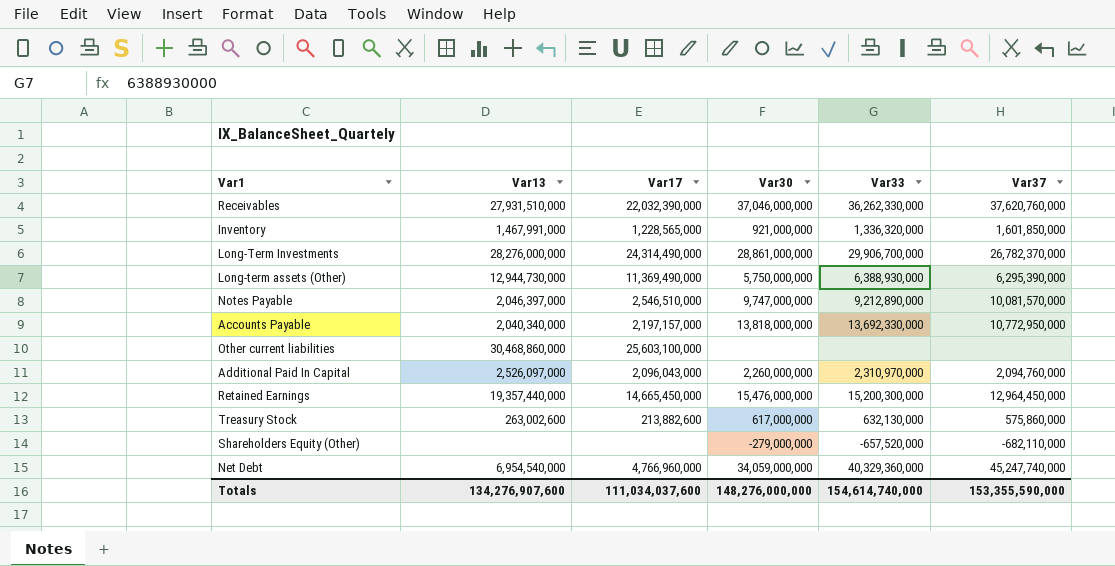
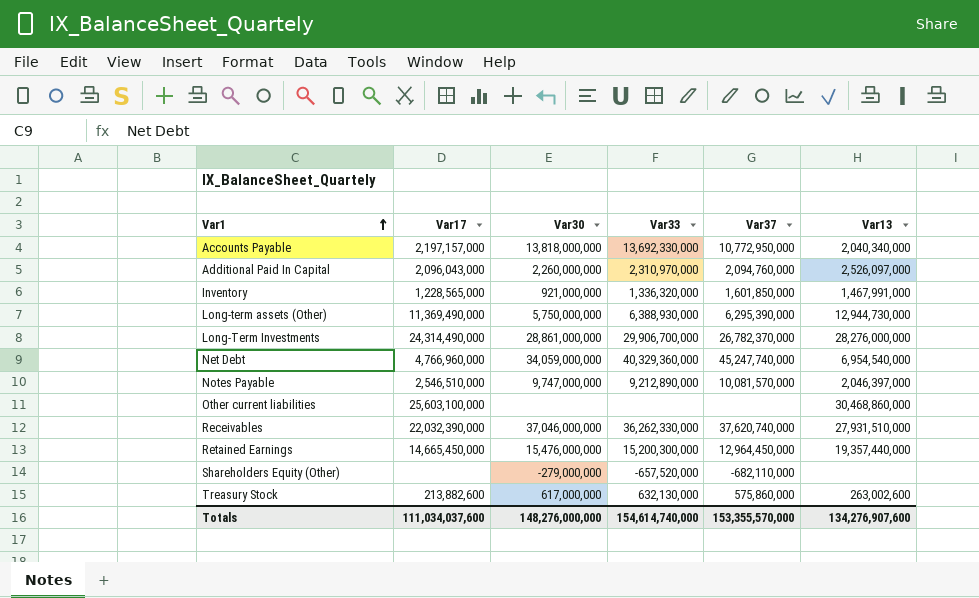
row order: none -> Var1 ascending
column Var13 | position: 2 -> 6
Receivables | Var37: 37,620,760,000 -> 37,620,740,000
Totals | Var37: 153,355,590,000 -> 153,355,570,000

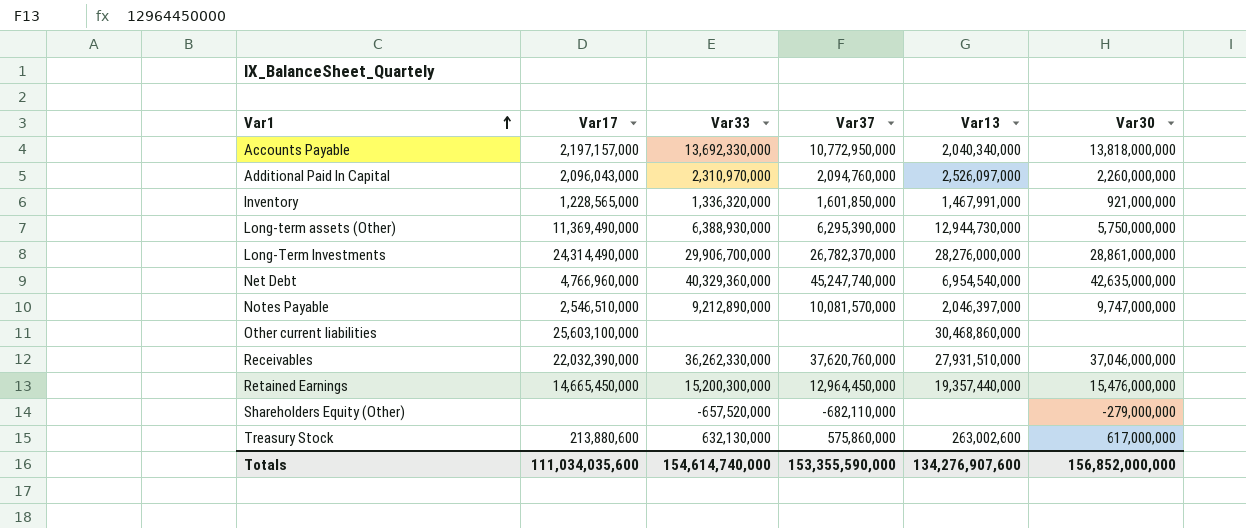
column Var30 | position: 3 -> 6
Net Debt | Var30: 34,059,000,000 -> 42,635,000,000
Receivables | Var37: 37,620,740,000 -> 37,620,760,000
Treasury Stock | Var17: 213,882,600 -> 213,880,600
Totals | Var17: 111,034,037,600 -> 111,034,035,600
Totals | Var37: 153,355,570,000 -> 153,355,590,000
Totals | Var30: 148,276,000,000 -> 156,852,000,000

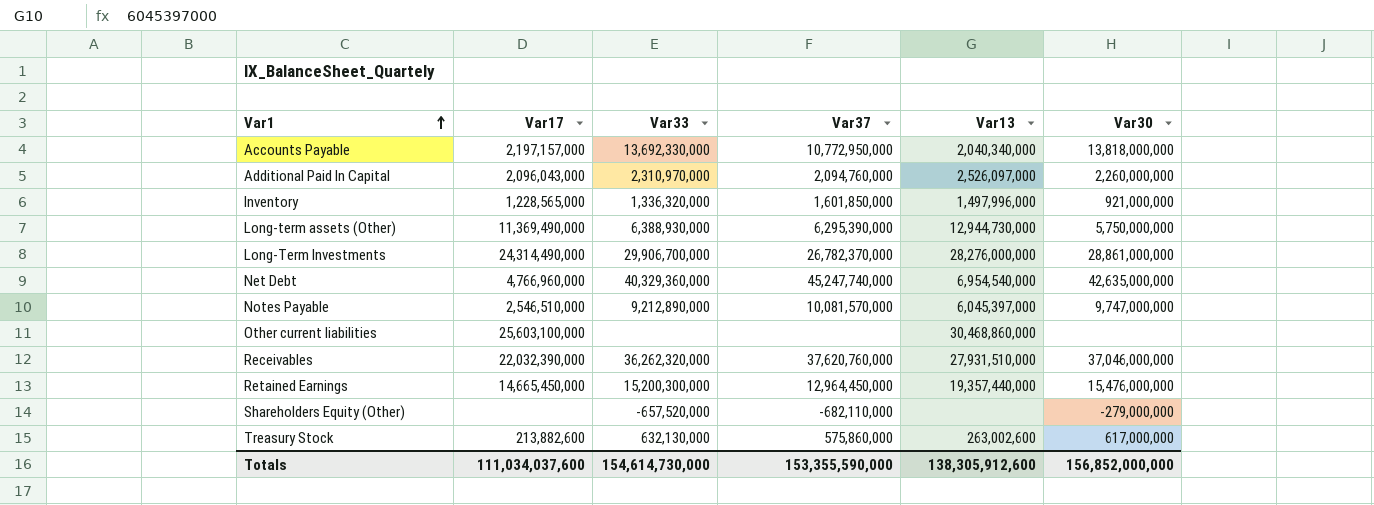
Inventory | Var13: 1,467,991,000 -> 1,497,996,000
Notes Payable | Var13: 2,046,397,000 -> 6,045,397,000
Receivables | Var33: 36,262,330,000 -> 36,262,320,000
Treasury Stock | Var17: 213,880,600 -> 213,882,600
Totals | Var17: 111,034,035,600 -> 111,034,037,600
Totals | Var33: 154,614,740,000 -> 154,614,730,000
Totals | Var13: 134,276,907,600 -> 138,305,912,600

